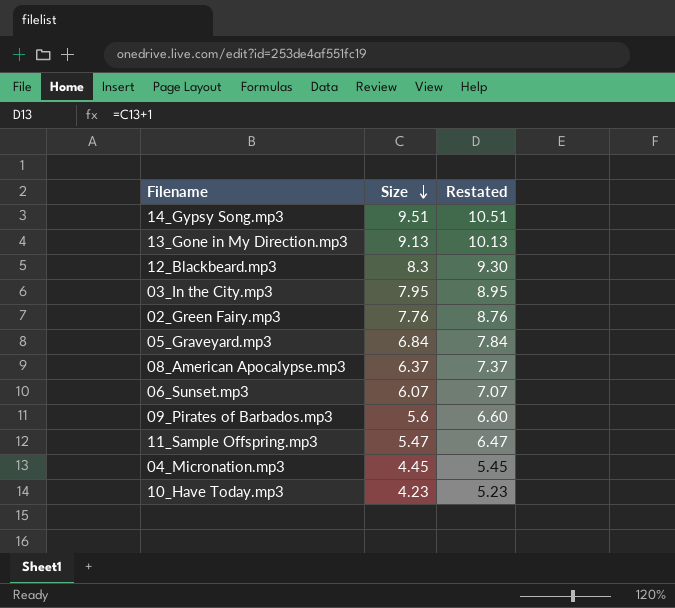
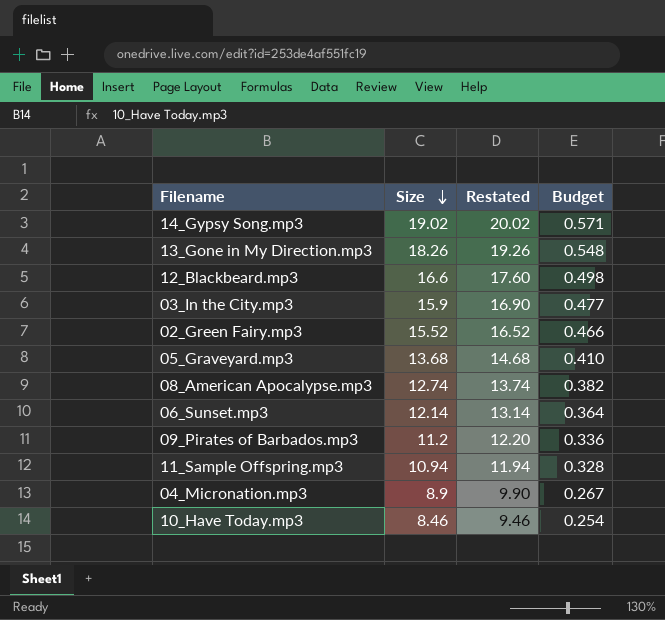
column Budget | formula: none -> [Size] * 0.03
14_Gypsy Song.mp3 | Size: 9.51 -> 19.02
14_Gypsy Song.mp3 | Restated: 10.51 -> 20.02
13_Gone in My Direction.mp3 | Size: 9.13 -> 18.26
13_Gone in My Direction.mp3 | Restated: 10.13 -> 19.26
12_Blackbeard.mp3 | Size: 8.3 -> 16.6
12_Blackbeard.mp3 | Restated: 9.30 -> 17.60
03_In the City.mp3 | Size: 7.95 -> 15.9
03_In the City.mp3 | Restated: 8.95 -> 16.90
02_Green Fairy.mp3 | Size: 7.76 -> 15.52
02_Green Fairy.mp3 | Restated: 8.76 -> 16.52
05_Graveyard.mp3 | Size: 6.84 -> 13.68
05_Graveyard.mp3 | Restated: 7.84 -> 14.68
08_American Apocalypse.mp3 | Size: 6.37 -> 12.74
08_American Apocalypse.mp3 | Restated: 7.37 -> 13.74
06_Sunset.mp3 | Size: 6.07 -> 12.14
06_Sunset.mp3 | Restated: 7.07 -> 13.14
09_Pirates of Barbados.mp3 | Size: 5.6 -> 11.2
09_Pirates of Barbados.mp3 | Restated: 6.60 -> 12.20
11_Sample Offspring.mp3 | Size: 5.47 -> 10.94
11_Sample Offspring.mp3 | Restated: 6.47 -> 11.94
04_Micronation.mp3 | Size: 4.45 -> 8.9
04_Micronation.mp3 | Restated: 5.45 -> 9.90
10_Have Today.mp3 | Size: 4.23 -> 8.46
10_Have Today.mp3 | Restated: 5.23 -> 9.46

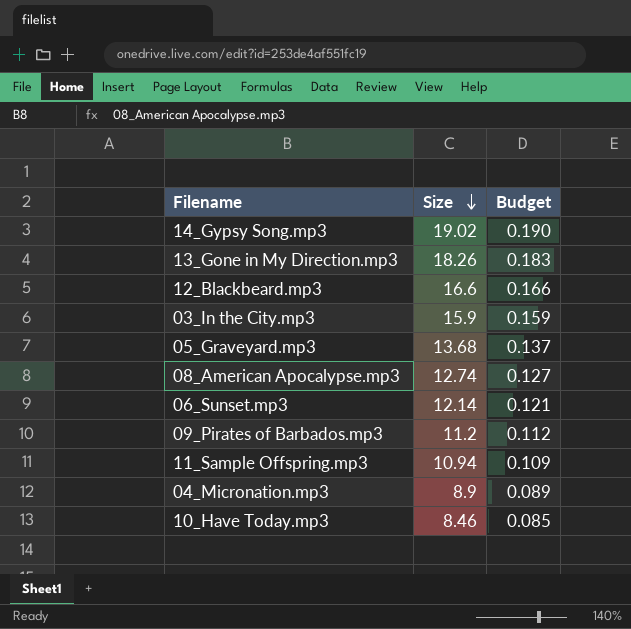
column Restated | formula: [Size] + 1 -> none
column Budget | formula: [Size] * 0.03 -> [Size] * 0.01
row 02_Green Fairy.mp3: 15.52 | 16.52 | 0.466 -> none

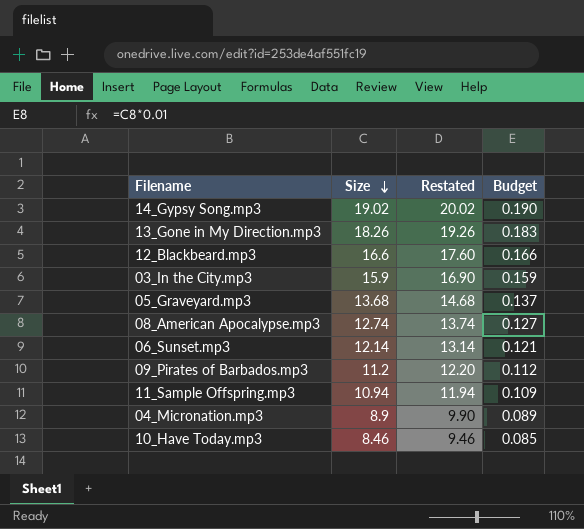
column Restated | formula: none -> [Size] + 1

